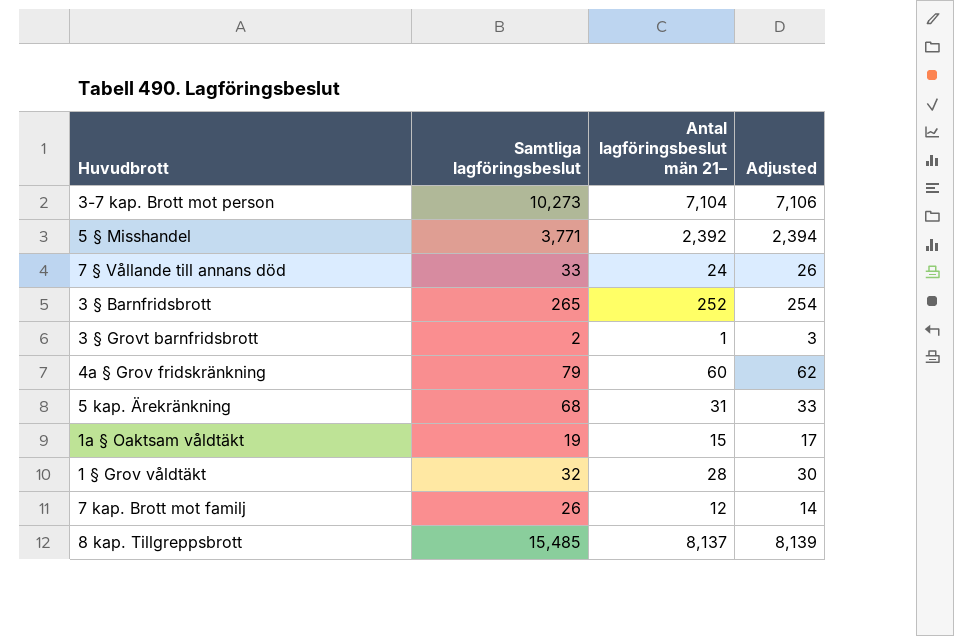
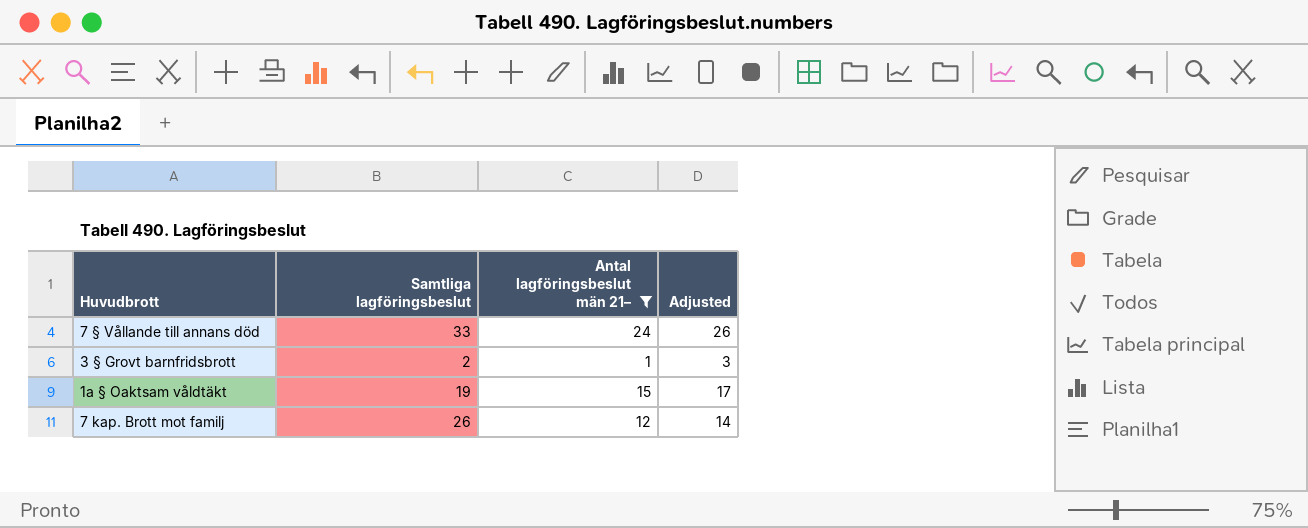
filter: none -> Antal lagföringsbeslut män 21– <= 24

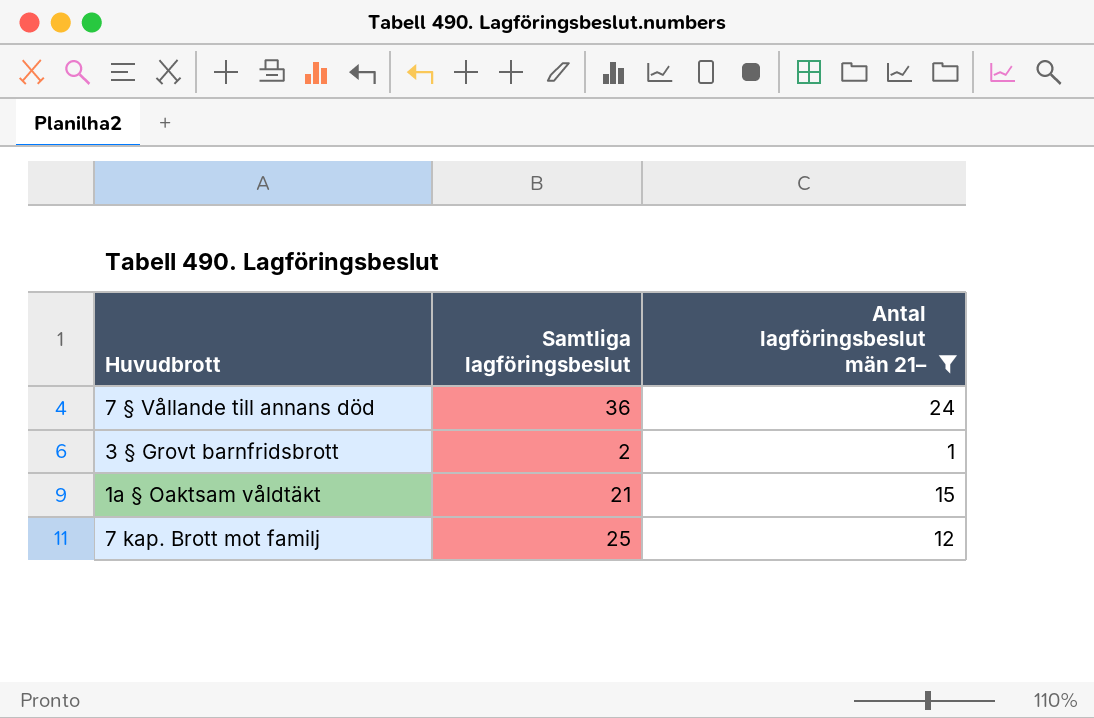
column Adjusted | formula: [Antal lagföringsbeslut män 21–] + 2 -> none
7 § Vållande till annans död | Samtliga lagföringsbeslut: 33 -> 36
1a § Oaktsam våldtäkt | Samtliga lagföringsbeslut: 19 -> 21
7 kap. Brott mot familj | Samtliga lagföringsbeslut: 26 -> 25

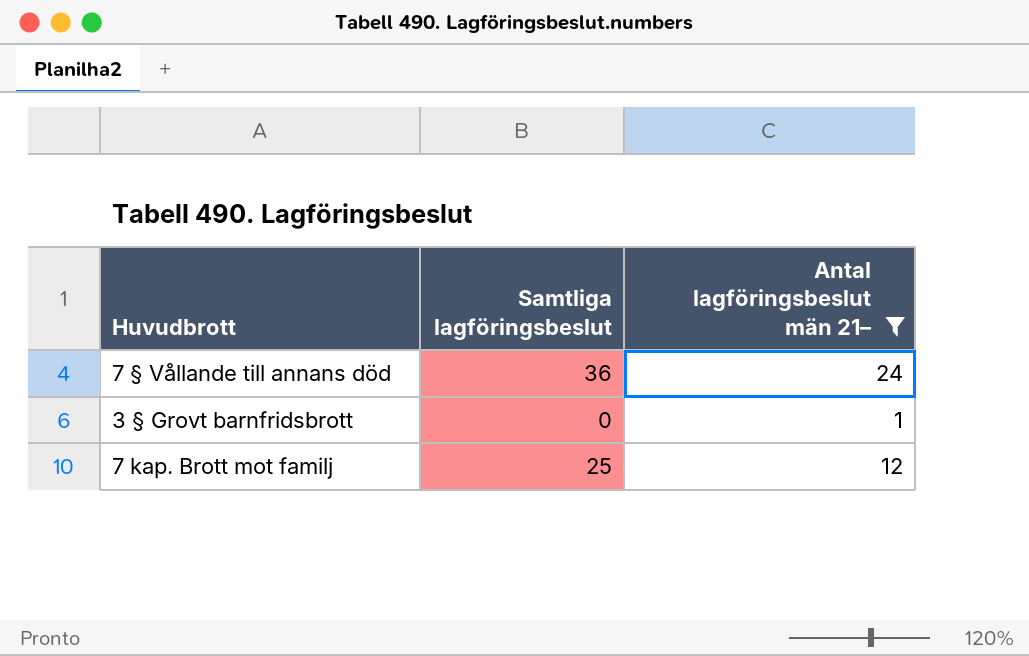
row 1a § Oaktsam våldtäkt: 21 | 15 -> none
3 § Grovt barnfridsbrott | Samtliga lagföringsbeslut: 2 -> 0

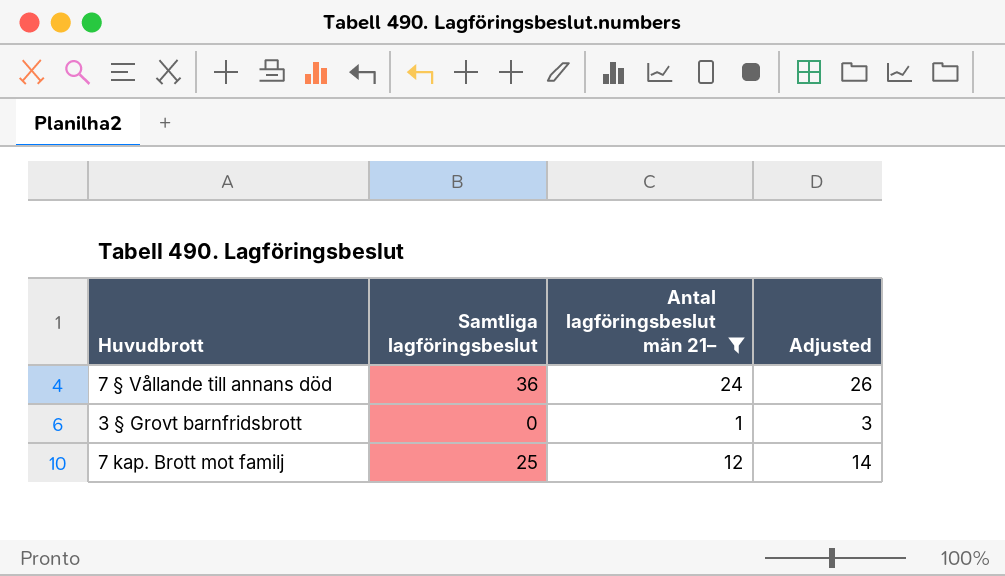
column Adjusted | formula: none -> [Antal lagföringsbeslut män 21–] + 2

